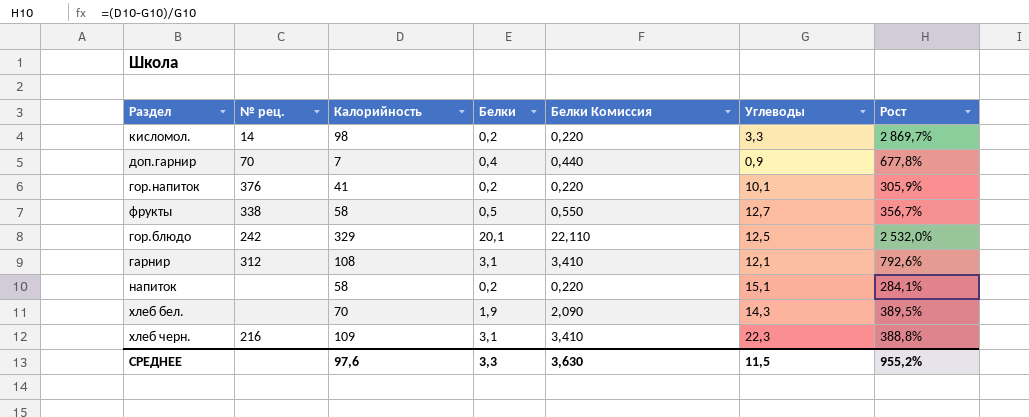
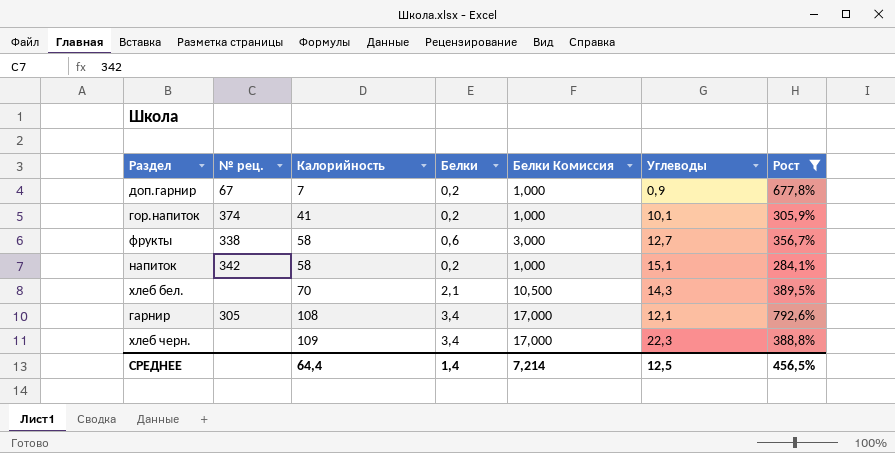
filter: none -> Рост <= 792,6%
row order: none -> Калорийность ascending
column Белки Комиссия | formula: [Белки] * 1,1 -> [Белки] * 5
доп.гарнир | № рец.: 70 -> 67
доп.гарнир | Белки: 0,4 -> 0,2
гор.напиток | № рец.: 376 -> 374
фрукты | Белки: 0,5 -> 0,6
напиток | № рец.: none -> 342
хлеб бел. | Белки: 1,9 -> 2,1
гарнир | № рец.: 312 -> 305
гарнир | Белки: 3,1 -> 3,4
хлеб черн. | № рец.: 216 -> none
хлеб черн. | Белки: 3,1 -> 3,4
СРЕДНЕЕ | Калорийность: 97,6 -> 64,4
СРЕДНЕЕ | Белки: 3,3 -> 1,4
СРЕДНЕЕ | Белки Комиссия: 3,630 -> 7,214
СРЕДНЕЕ | Углеводы: 11,5 -> 12,5
СРЕДНЕЕ | Рост: 955,2% -> 456,5%

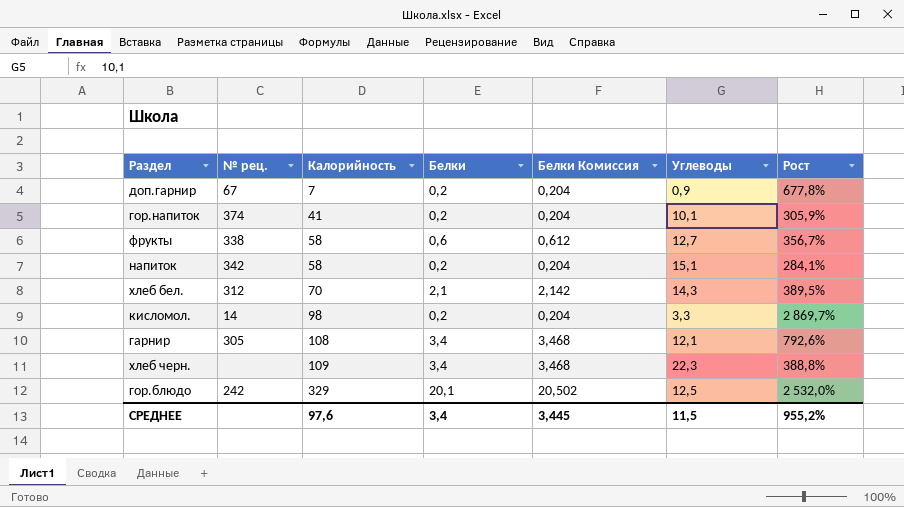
filter: Рост <= 792,6% -> none
column Белки Комиссия | formula: [Белки] * 5 -> [Белки] * 1,02
хлеб бел. | № рец.: none -> 312
СРЕДНЕЕ | Калорийность: 64,4 -> 97,6
СРЕДНЕЕ | Белки: 1,4 -> 3,4
СРЕДНЕЕ | Белки Комиссия: 7,214 -> 3,445
СРЕДНЕЕ | Углеводы: 12,5 -> 11,5
СРЕДНЕЕ | Рост: 456,5% -> 955,2%

